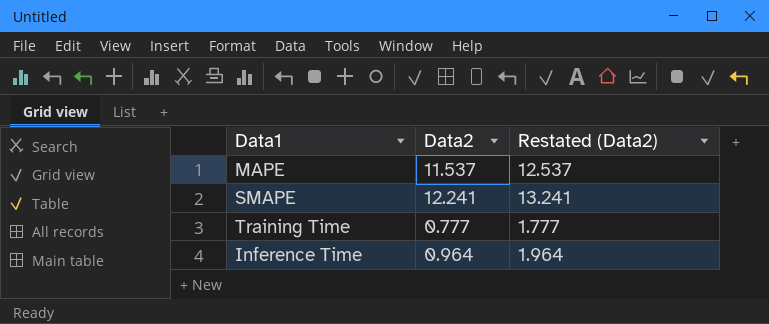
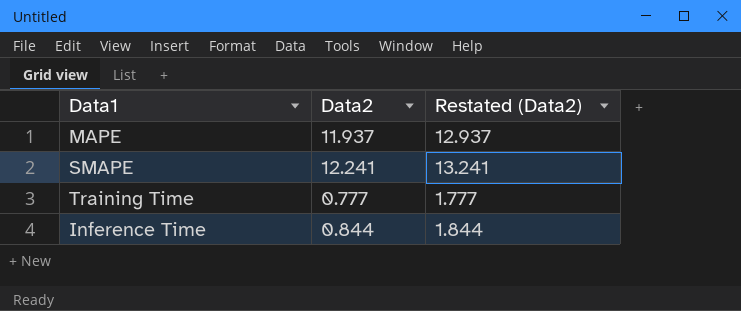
MAPE | Data2: 11.537 -> 11.937
MAPE | Restated (Data2): 12.537 -> 12.937
Inference Time | Data2: 0.964 -> 0.844
Inference Time | Restated (Data2): 1.964 -> 1.844

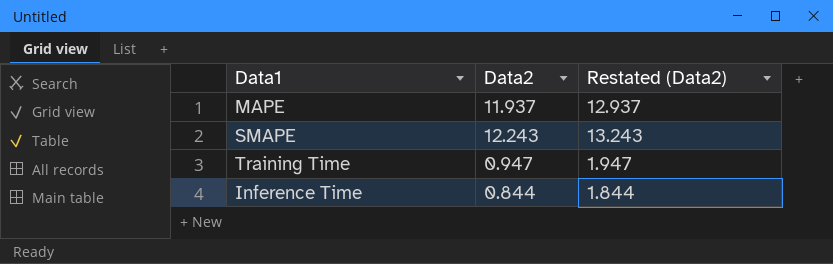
SMAPE | Data2: 12.241 -> 12.243
SMAPE | Restated (Data2): 13.241 -> 13.243
Training Time | Data2: 0.777 -> 0.947
Training Time | Restated (Data2): 1.777 -> 1.947

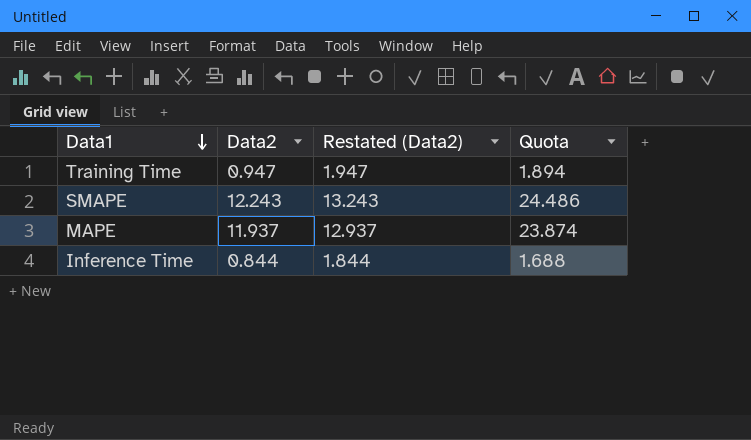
row order: none -> Data1 descending
column Quota | formula: none -> [Data2] * 2

